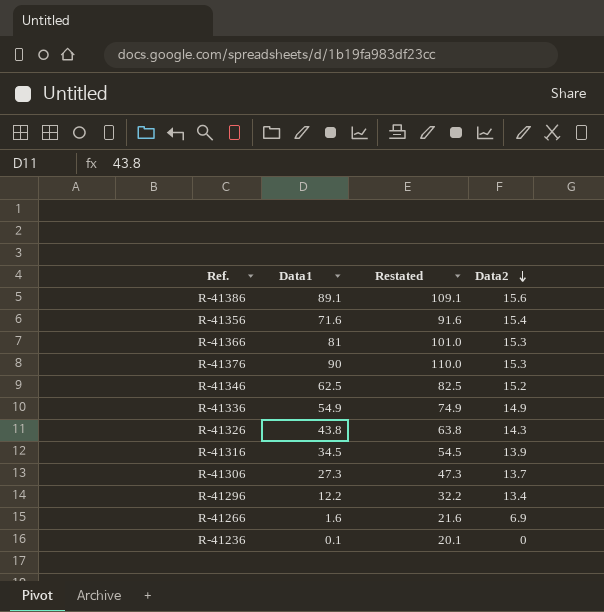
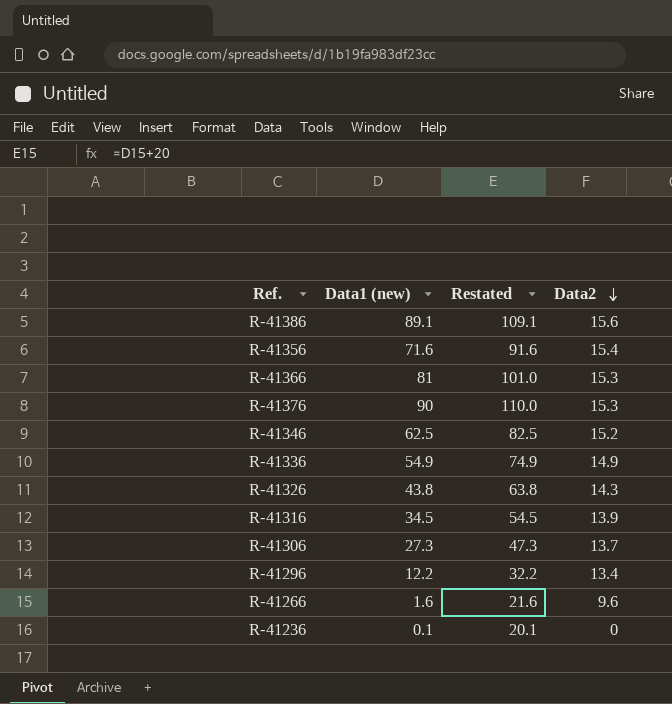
column name: Data1 -> Data1 (new)
R-41266 | Data2: 6.9 -> 9.6

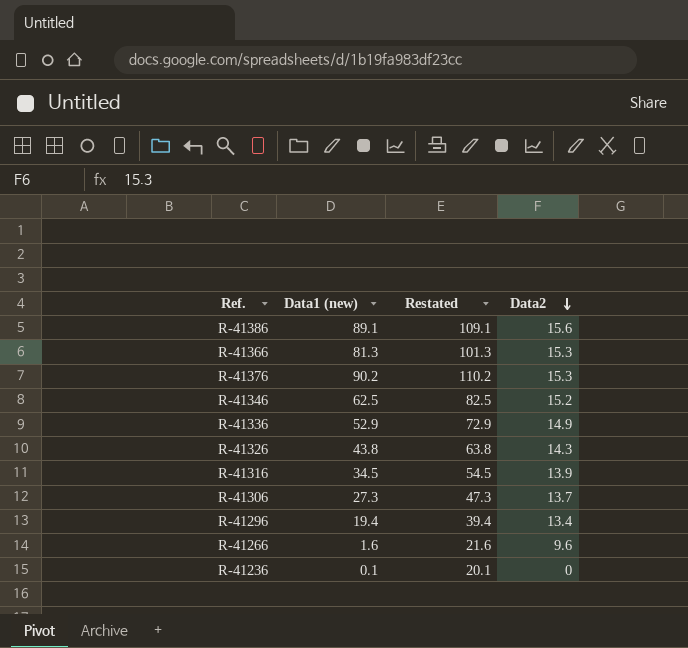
row R-41356: 71.6 | 91.6 | 15.4 -> none
R-41366 | Data1 (new): 81 -> 81.3
R-41366 | Restated: 101.0 -> 101.3
R-41376 | Data1 (new): 90 -> 90.2
R-41376 | Restated: 110.0 -> 110.2
R-41336 | Data1 (new): 54.9 -> 52.9
R-41336 | Restated: 74.9 -> 72.9
R-41296 | Data1 (new): 12.2 -> 19.4
R-41296 | Restated: 32.2 -> 39.4

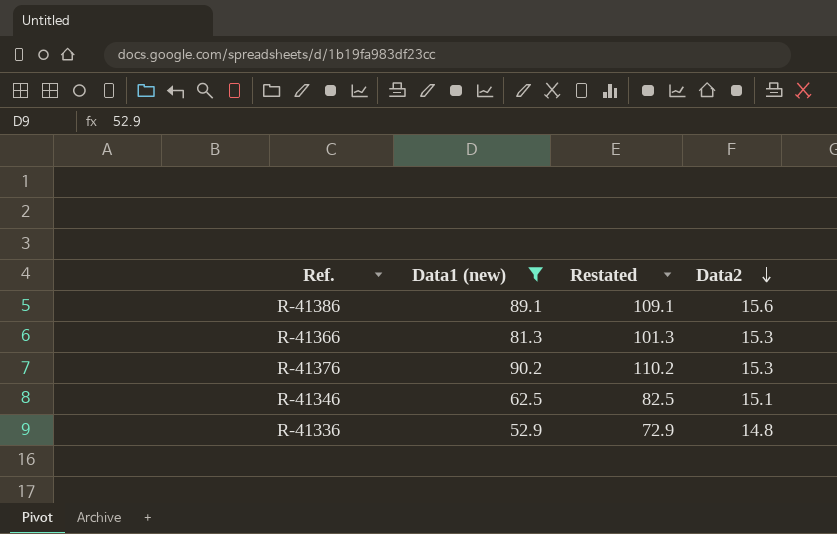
filter: none -> Data1 (new) >= 52.9
R-41346 | Data2: 15.2 -> 15.1
R-41336 | Data2: 14.9 -> 14.8

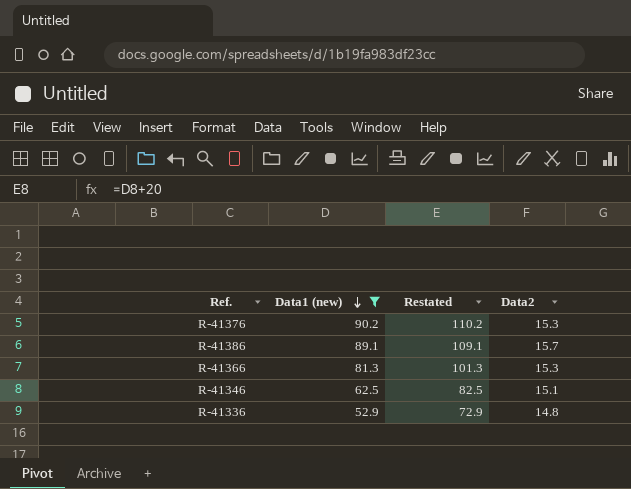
row order: Data2 descending -> Data1 (new) descending
R-41386 | Data2: 15.6 -> 15.7

